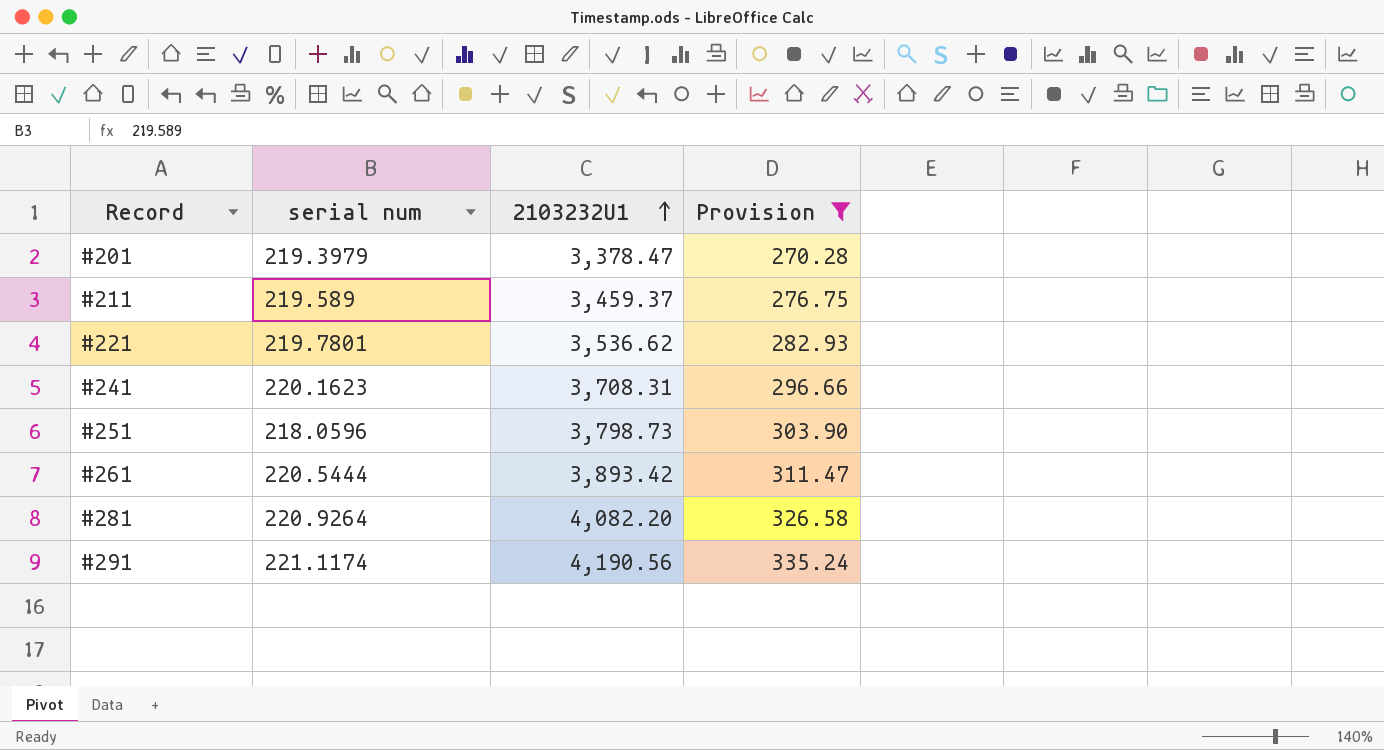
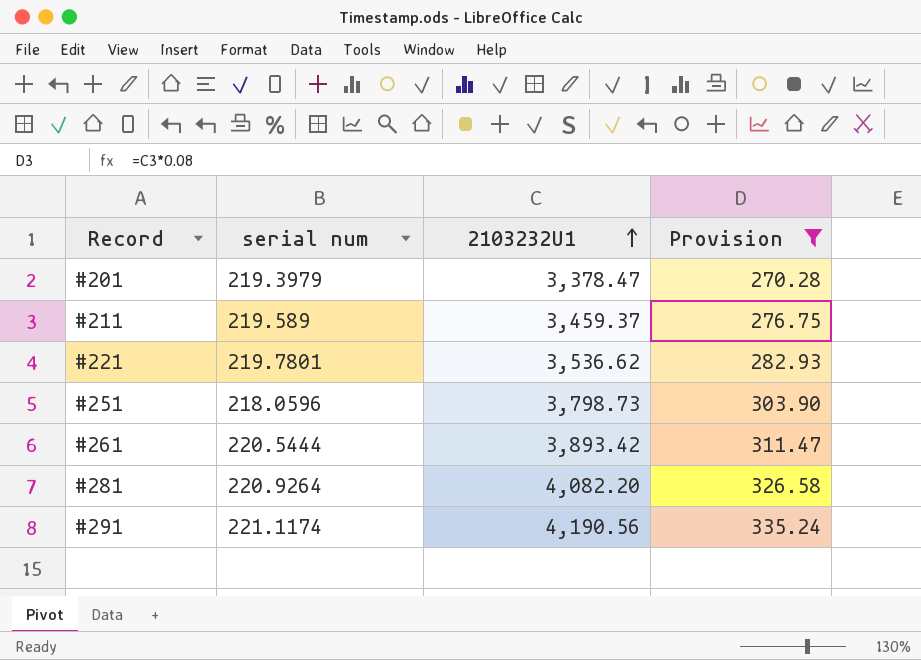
row #241: 220.1623 | 3,708.31 | 296.66 -> none

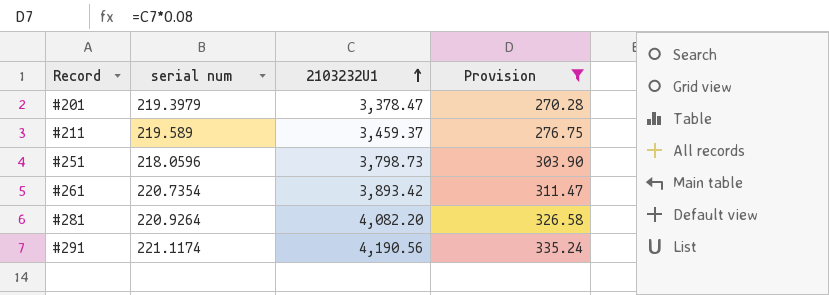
row #221: 219.7801 | 3,536.62 | 282.93 -> none
#261 | serial num: 220.5444 -> 220.7354

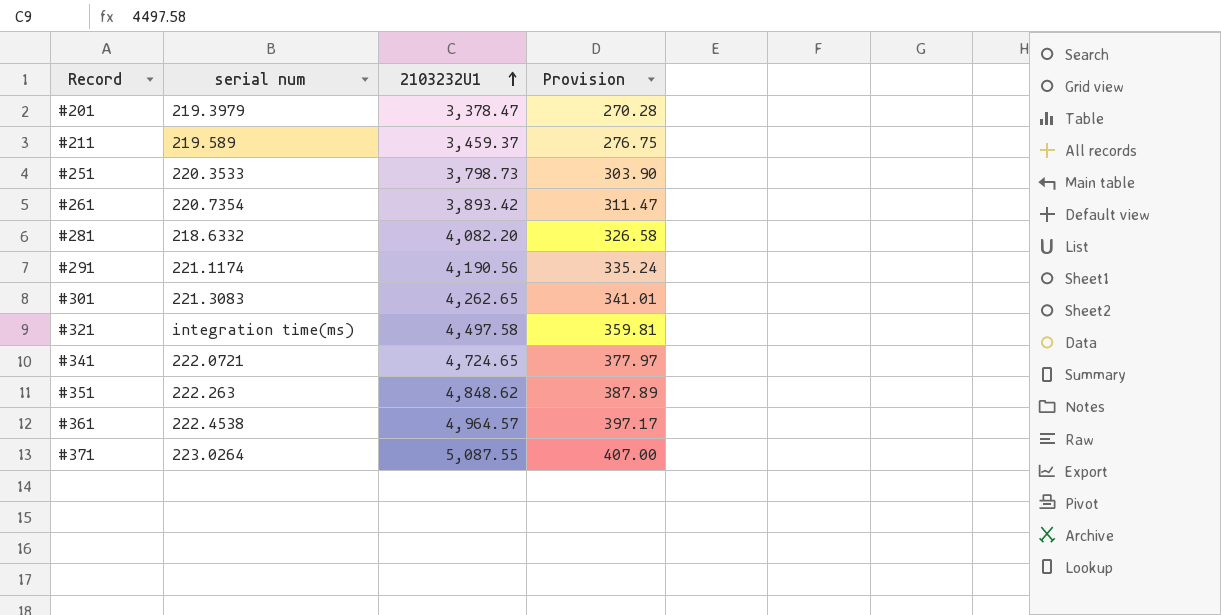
filter: Provision <= 335.24 -> none
#251 | serial num: 218.0596 -> 220.3533
#281 | serial num: 220.9264 -> 218.6332

